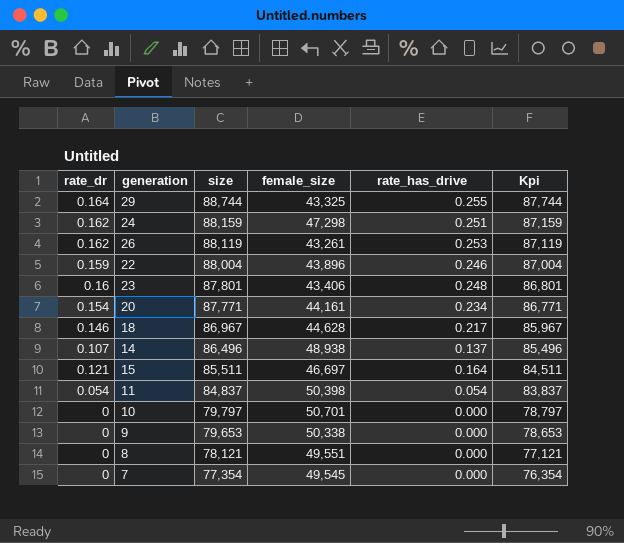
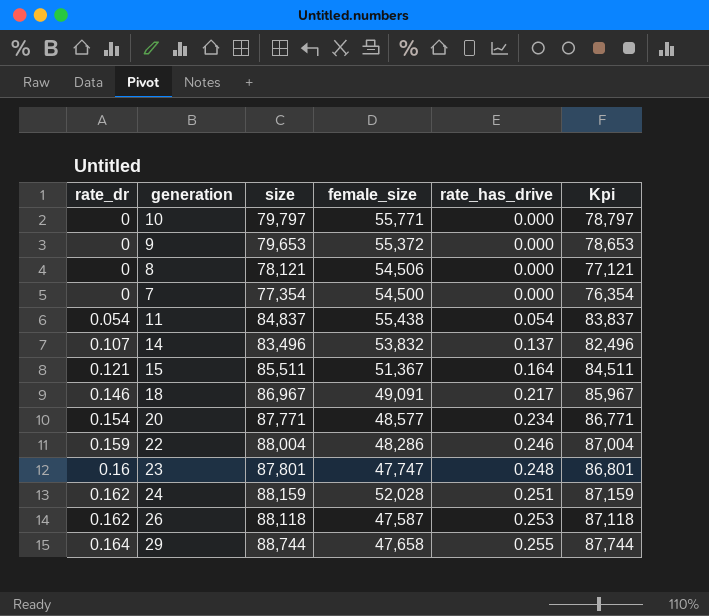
row order: size descending -> rate_dr ascending
10 | female_size: 50,701 -> 55,771
9 | female_size: 50,338 -> 55,372
8 | female_size: 49,551 -> 54,506
7 | female_size: 49,545 -> 54,500
11 | female_size: 50,398 -> 55,438
14 | size: 86,496 -> 83,496
14 | female_size: 48,938 -> 53,832
14 | Kpi: 85,496 -> 82,496
15 | female_size: 46,697 -> 51,367
18 | female_size: 44,628 -> 49,091
20 | female_size: 44,161 -> 48,577
22 | female_size: 43,896 -> 48,286
23 | female_size: 43,406 -> 47,747
24 | female_size: 47,298 -> 52,028
26 | size: 88,119 -> 88,118
26 | female_size: 43,261 -> 47,587
26 | Kpi: 87,119 -> 87,118
29 | female_size: 43,325 -> 47,658

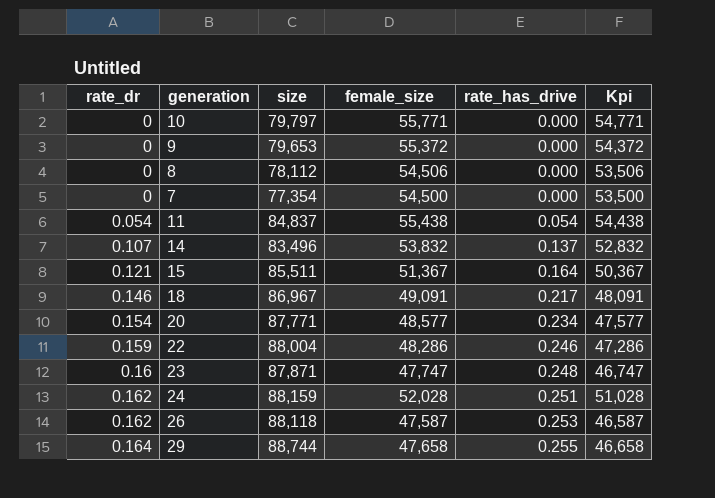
column Kpi | formula: [size] - 1000 -> [female_size] - 1000
8 | size: 78,121 -> 78,112
23 | size: 87,801 -> 87,871

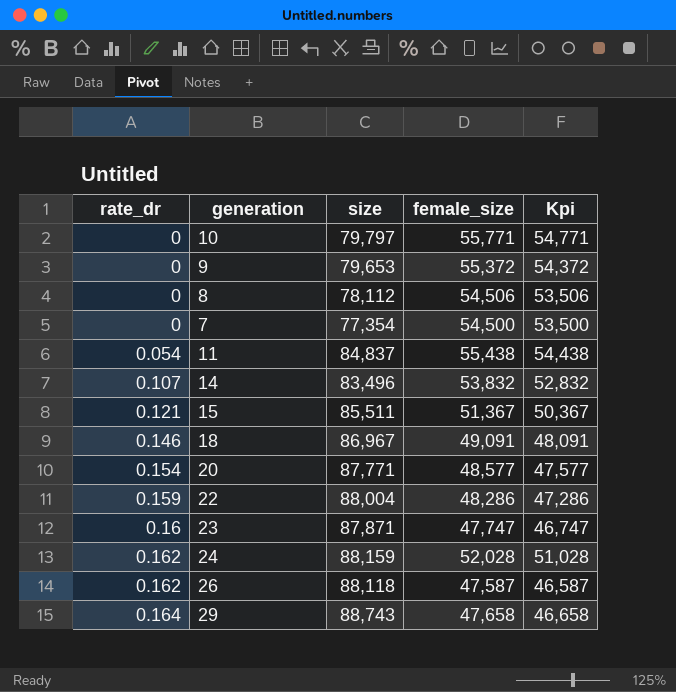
column rate_has_drive | position: 5 -> none
29 | size: 88,744 -> 88,743

